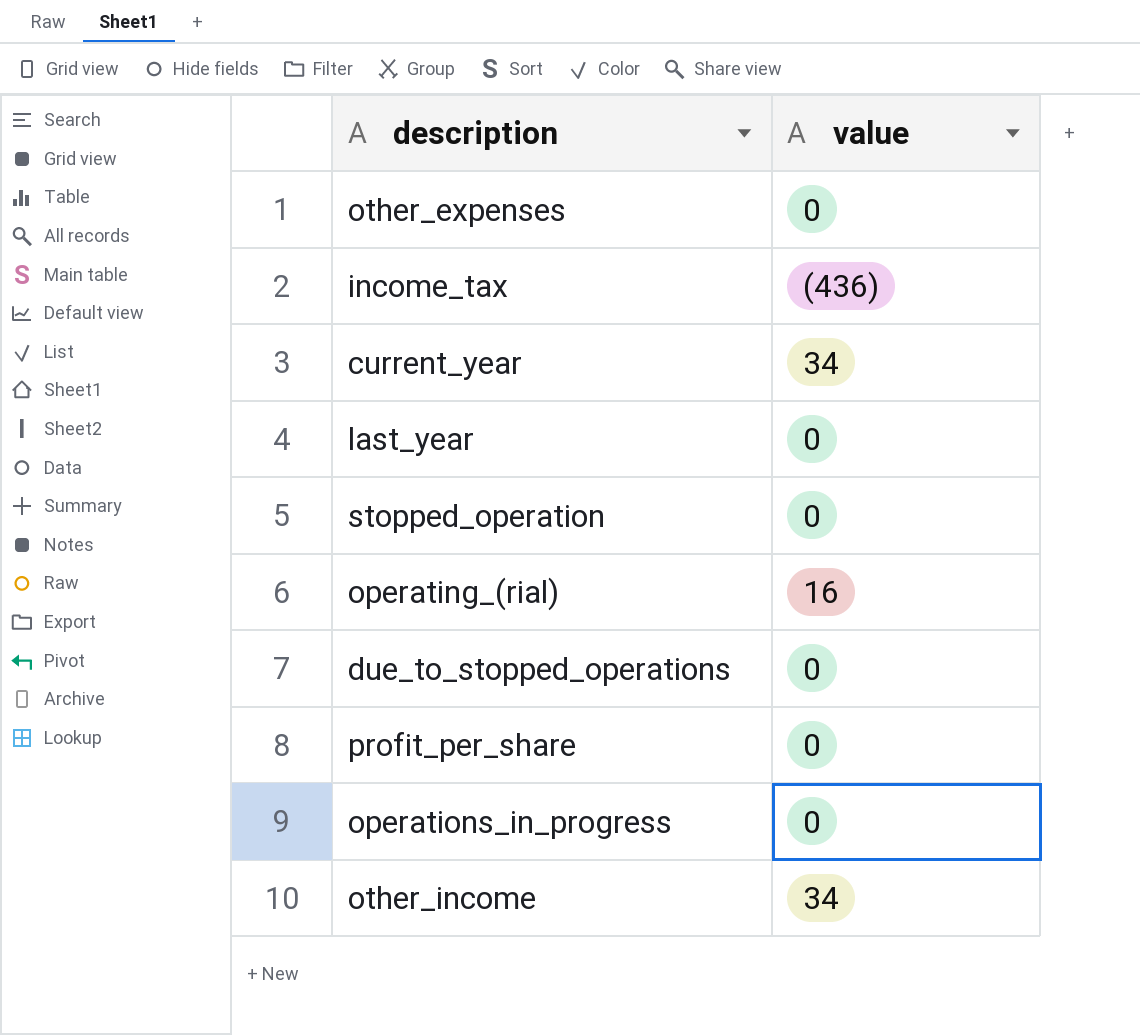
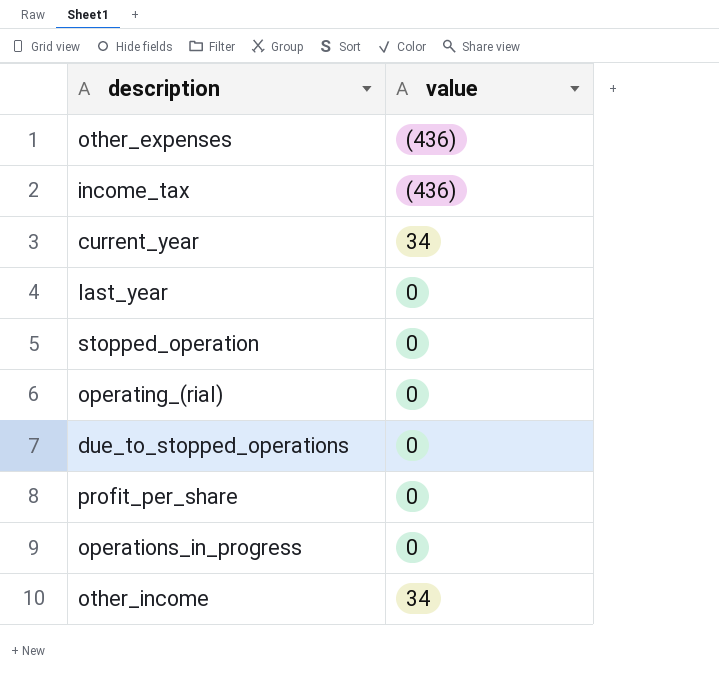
other_expenses | value: 0 -> (436)
operating_(rial) | value: 16 -> 0

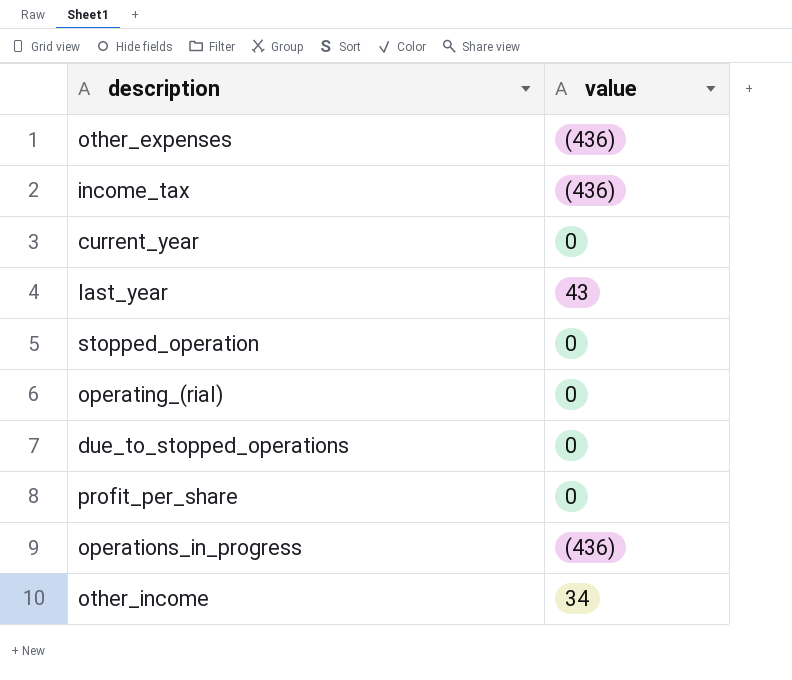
current_year | value: 34 -> 0
last_year | value: 0 -> 43
operations_in_progress | value: 0 -> (436)

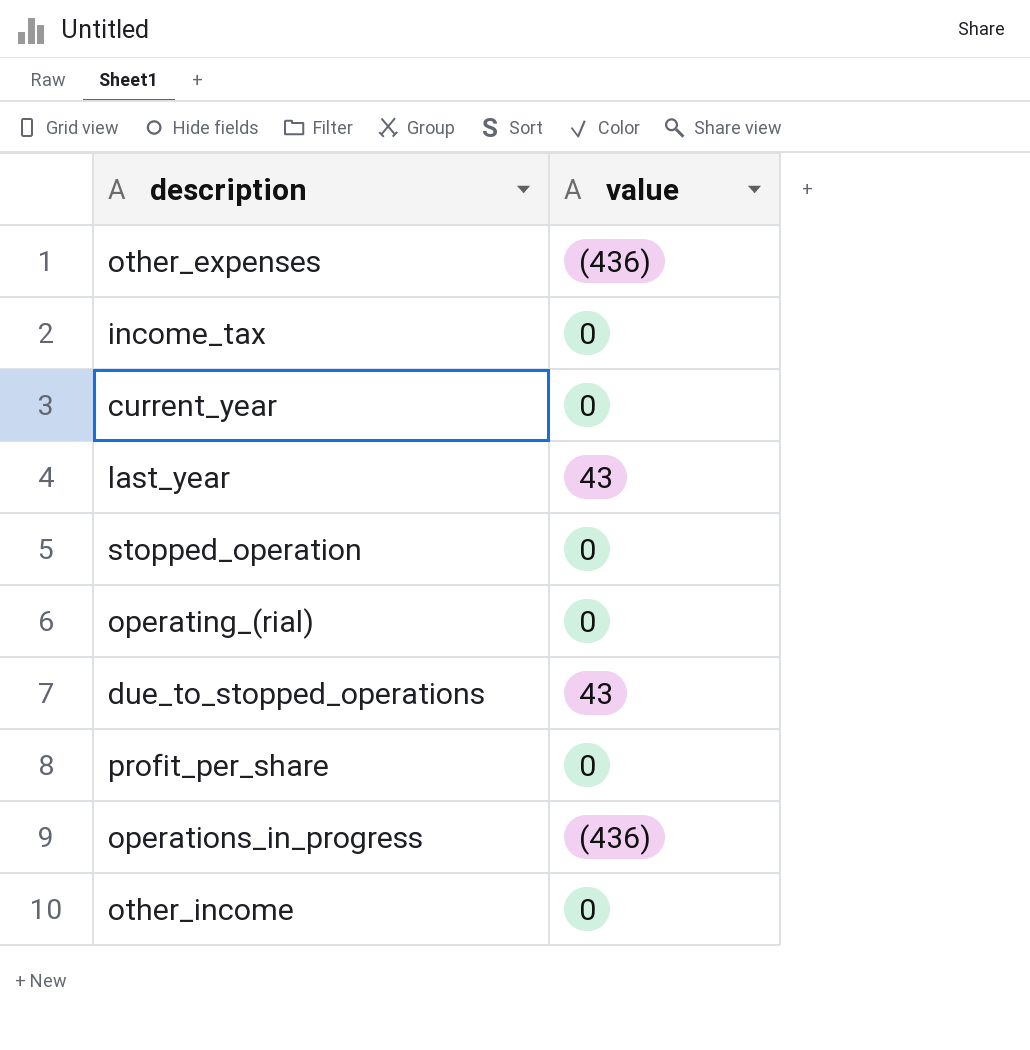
income_tax | value: (436) -> 0
due_to_stopped_operations | value: 0 -> 43
other_income | value: 34 -> 0

